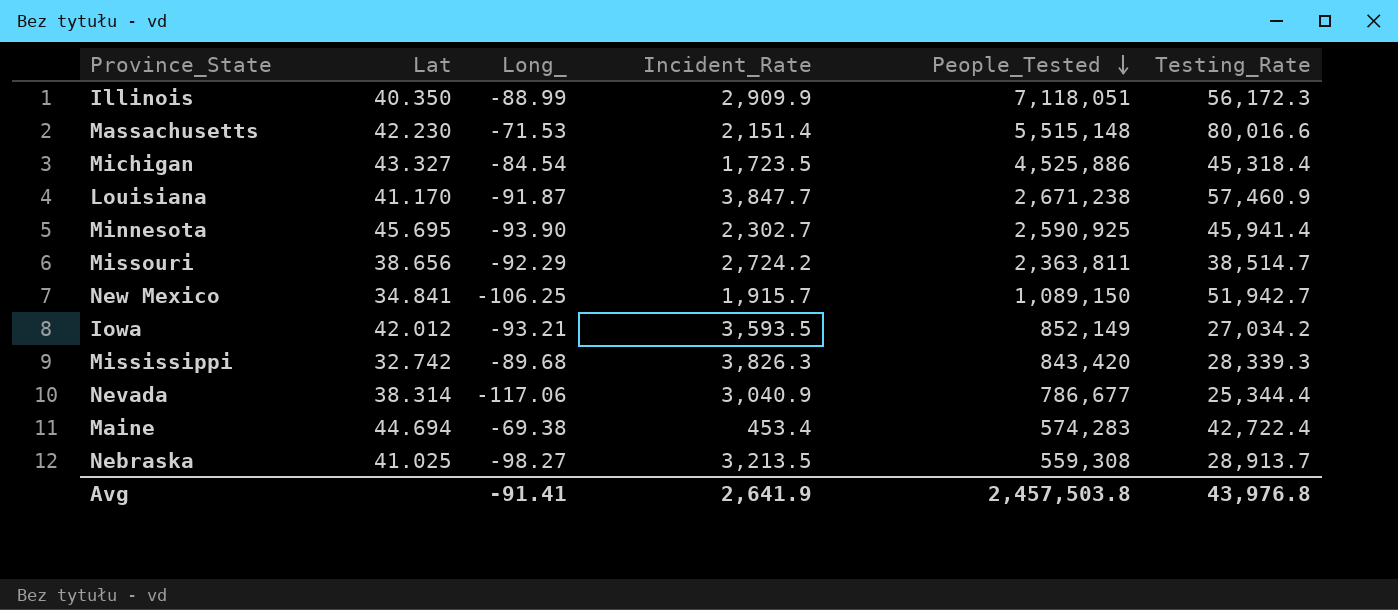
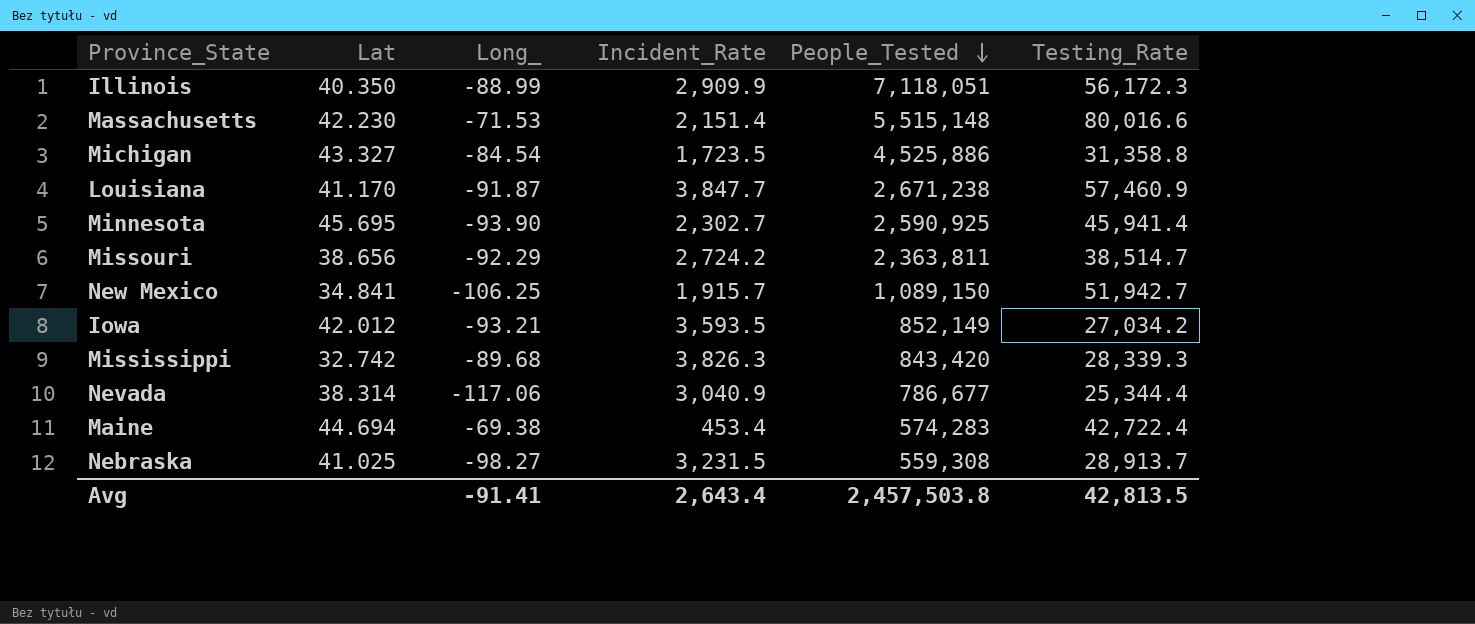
Michigan | Testing_Rate: 45,318.4 -> 31,358.8
Nebraska | Incident_Rate: 3,213.5 -> 3,231.5
Avg | Incident_Rate: 2,641.9 -> 2,643.4
Avg | Testing_Rate: 43,976.8 -> 42,813.5

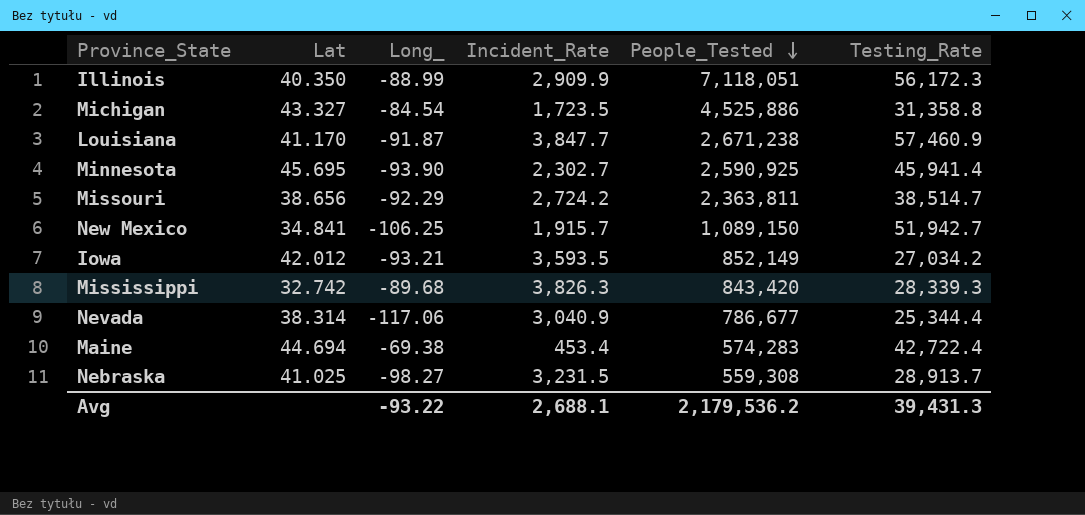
row Massachusetts: 42.230 | -71.53 | 2,151.4 | 5,515,148 | 80,016.6 -> none
Avg | Long_: -91.41 -> -93.22
Avg | Incident_Rate: 2,643.4 -> 2,688.1
Avg | People_Tested: 2,457,503.8 -> 2,179,536.2
Avg | Testing_Rate: 42,813.5 -> 39,431.3

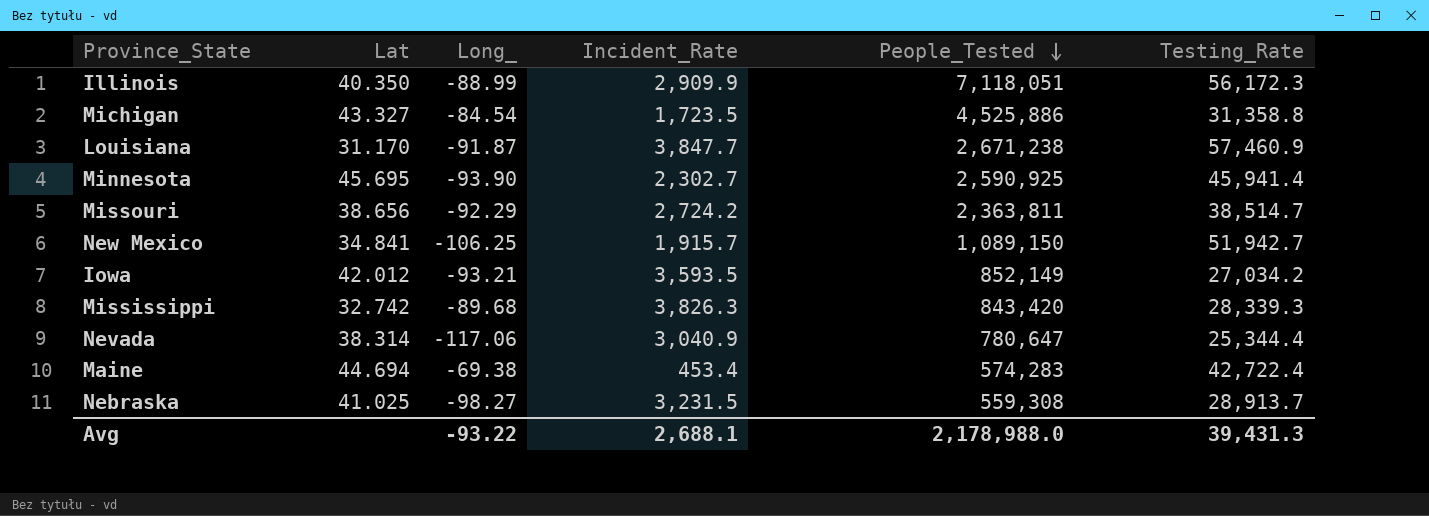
Louisiana | Lat: 41.170 -> 31.170
Nevada | People_Tested: 786,677 -> 780,647
Avg | People_Tested: 2,179,536.2 -> 2,178,988.0

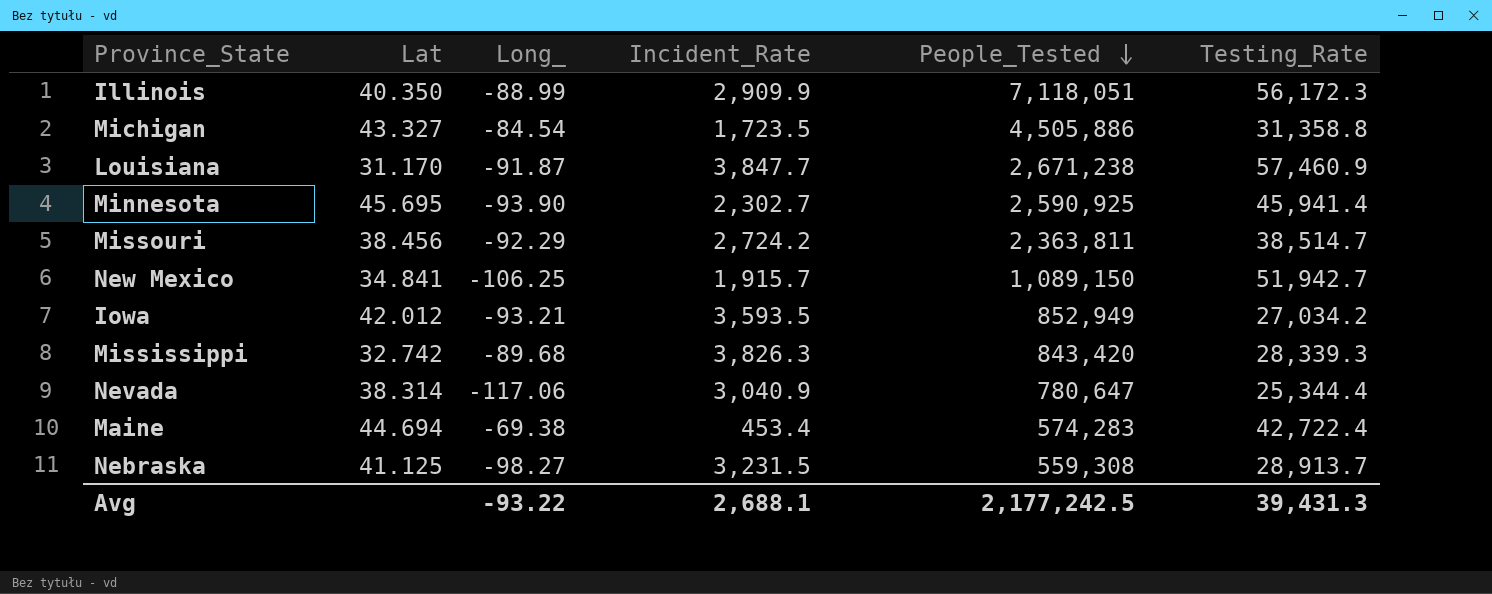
Michigan | People_Tested: 4,525,886 -> 4,505,886
Missouri | Lat: 38.656 -> 38.456
Iowa | People_Tested: 852,149 -> 852,949
Nebraska | Lat: 41.025 -> 41.125
Avg | People_Tested: 2,178,988.0 -> 2,177,242.5

